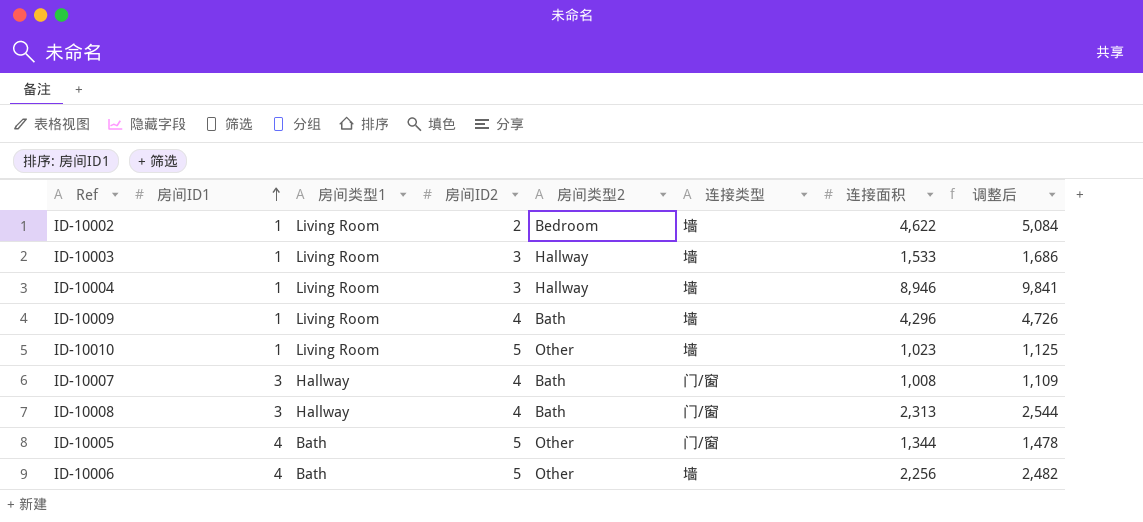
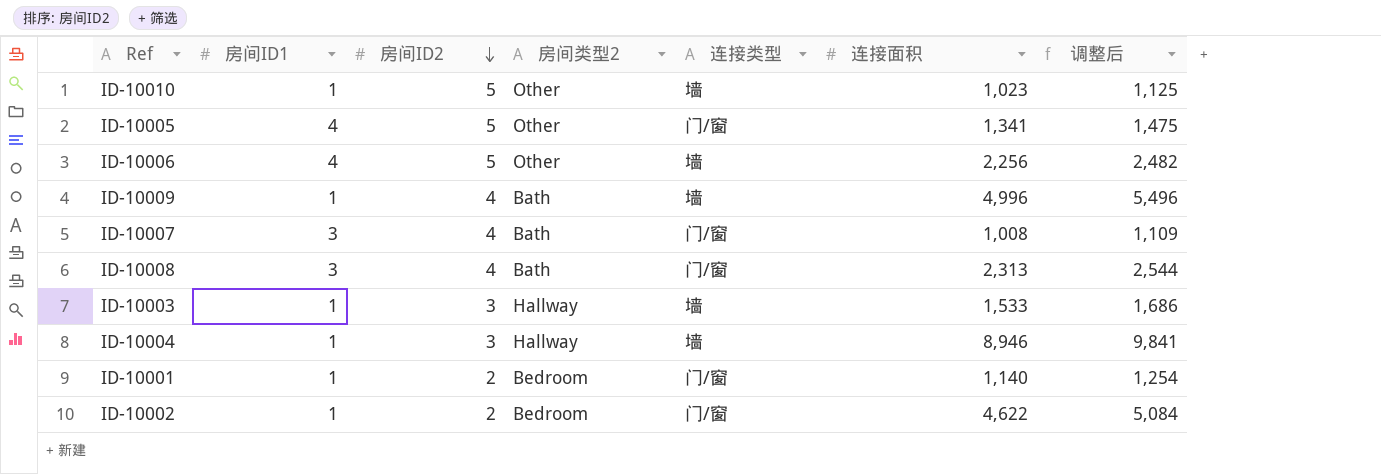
row order: 房间ID1 ascending -> 房间ID2 descending
column 房间类型1 | position: 3 -> none
ID-10005 | 连接面积: 1,344 -> 1,341
ID-10005 | 调整后: 1,478 -> 1,475
ID-10009 | 连接面积: 4,296 -> 4,996
ID-10009 | 调整后: 4,726 -> 5,496
row ID-10001: none -> 1 | 2 | Bedroom | 门/窗 | 1,140 | 1,254
ID-10002 | 连接类型: 墙 -> 门/窗

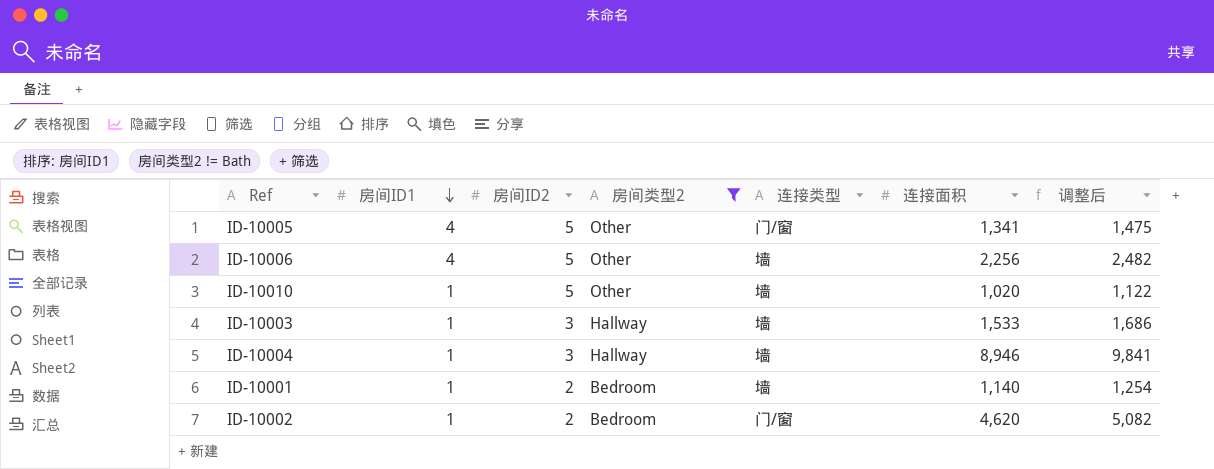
filter: none -> 房间类型2 != Bath
row order: 房间ID2 descending -> 房间ID1 descending
ID-10010 | 连接面积: 1,023 -> 1,020
ID-10010 | 调整后: 1,125 -> 1,122
ID-10001 | 连接类型: 门/窗 -> 墙
ID-10002 | 连接面积: 4,622 -> 4,620
ID-10002 | 调整后: 5,084 -> 5,082

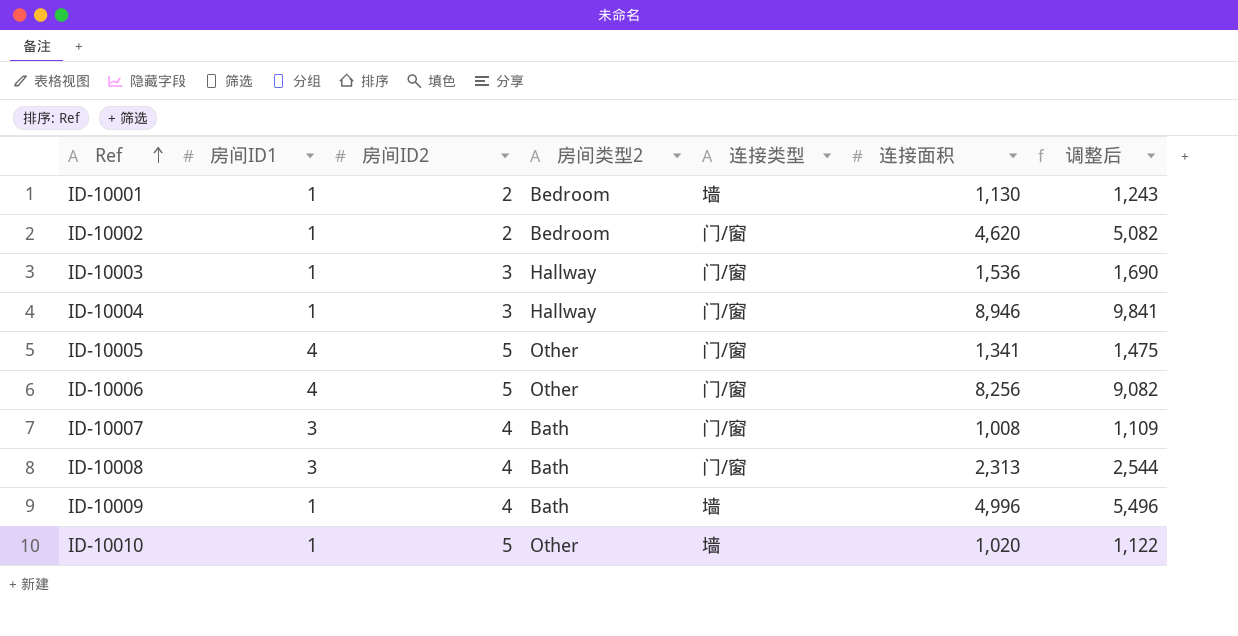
filter: 房间类型2 != Bath -> none
row order: 房间ID1 descending -> Ref ascending
ID-10001 | 连接面积: 1,140 -> 1,130
ID-10001 | 调整后: 1,254 -> 1,243
ID-10003 | 连接类型: 墙 -> 门/窗
ID-10003 | 连接面积: 1,533 -> 1,536
ID-10003 | 调整后: 1,686 -> 1,690
ID-10004 | 连接类型: 墙 -> 门/窗
ID-10006 | 连接类型: 墙 -> 门/窗
ID-10006 | 连接面积: 2,256 -> 8,256
ID-10006 | 调整后: 2,482 -> 9,082

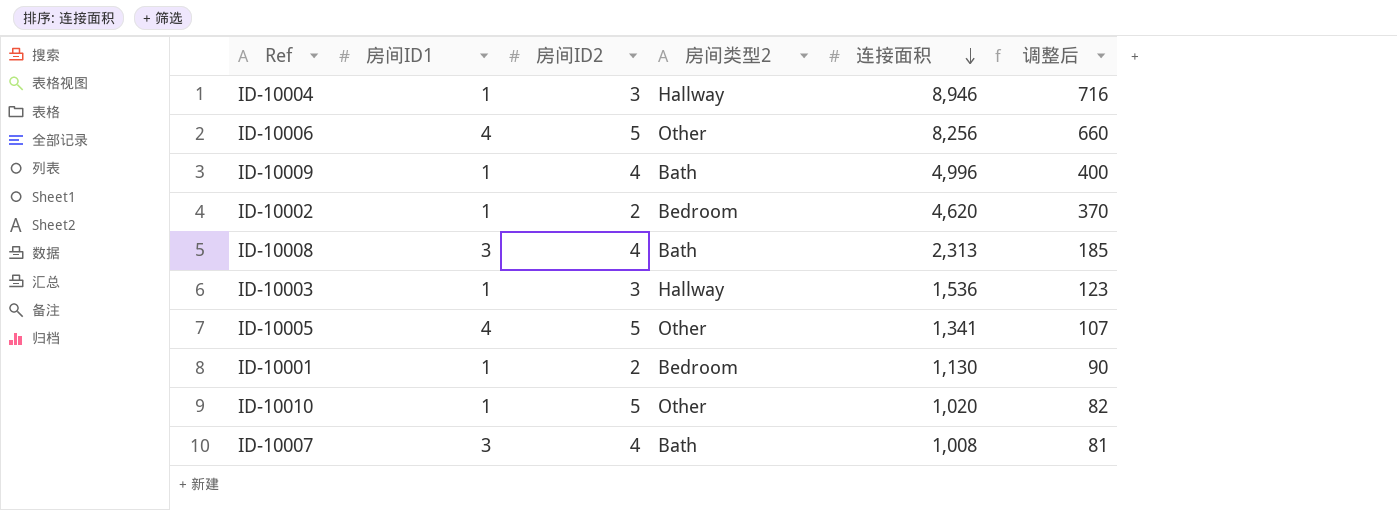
row order: Ref ascending -> 连接面积 descending
column 连接类型 | position: 5 -> none
column 调整后 | formula: [连接面积] * 1.1 -> [连接面积] * 0.08

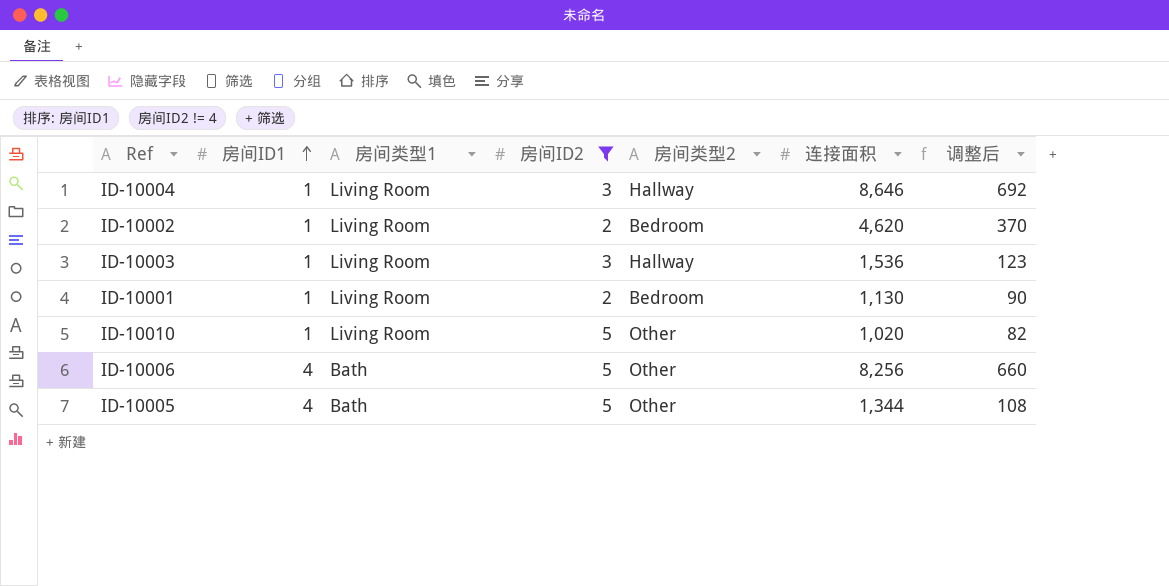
filter: none -> 房间ID2 != 4
row order: 连接面积 descending -> 房间ID1 ascending
column 房间类型1 | position: none -> 3
ID-10004 | 连接面积: 8,946 -> 8,646
ID-10004 | 调整后: 716 -> 692
ID-10005 | 连接面积: 1,341 -> 1,344
ID-10005 | 调整后: 107 -> 108

